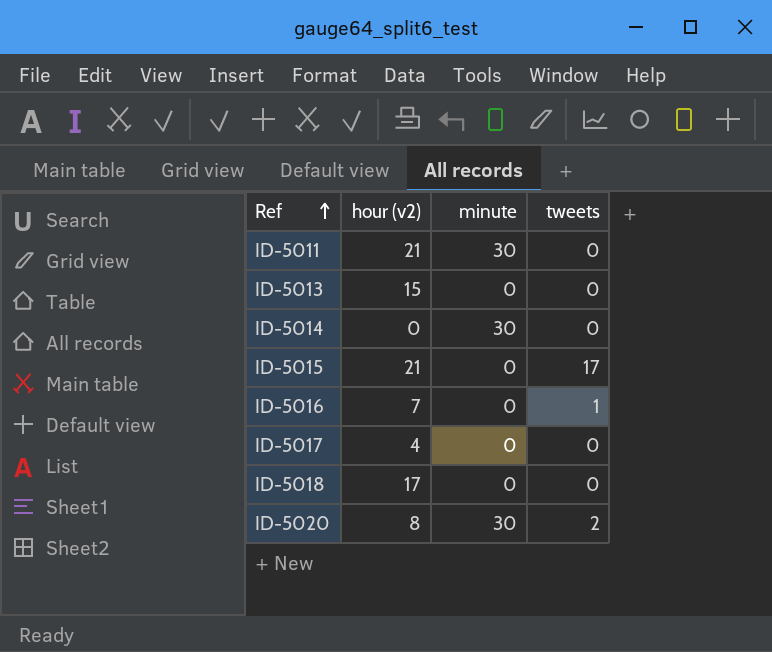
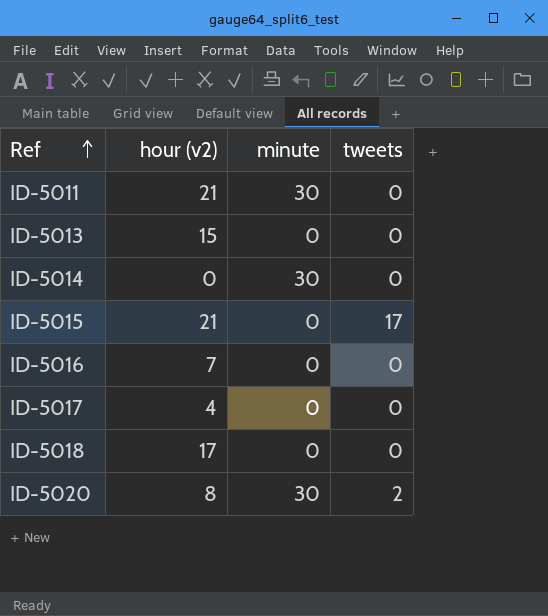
ID-5016 | tweets: 1 -> 0

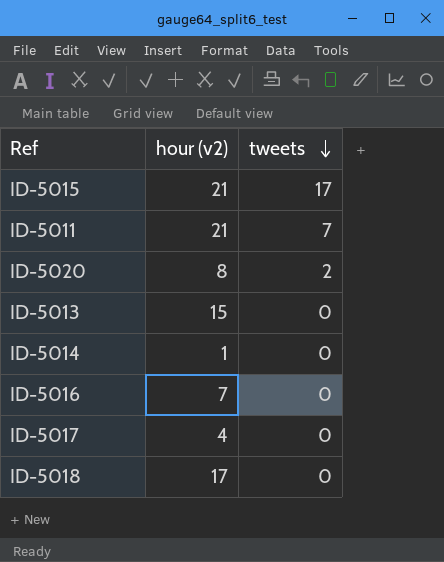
row order: Ref ascending -> tweets descending
column minute | position: 3 -> none
ID-5011 | tweets: 0 -> 7
ID-5014 | hour (v2): 0 -> 1

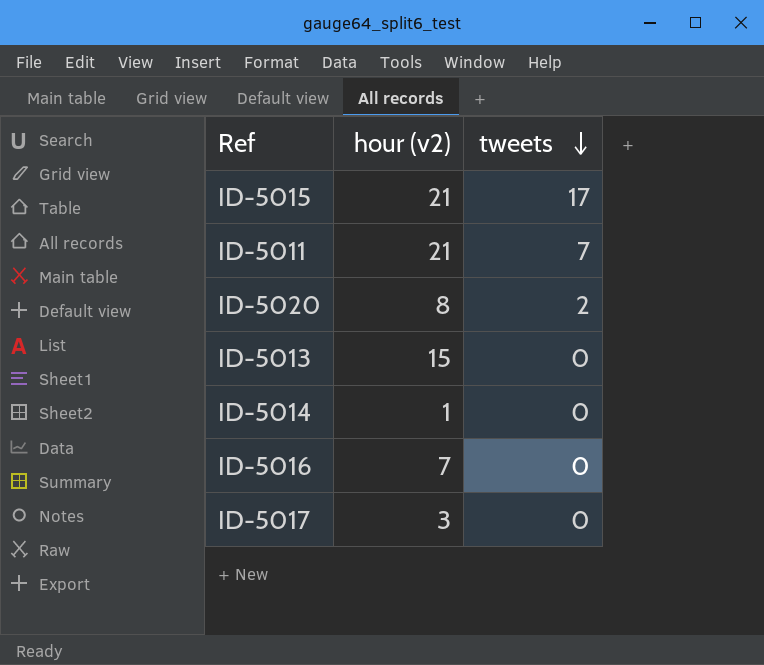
row ID-5018: 17 | 0 -> none
ID-5017 | hour (v2): 4 -> 3

